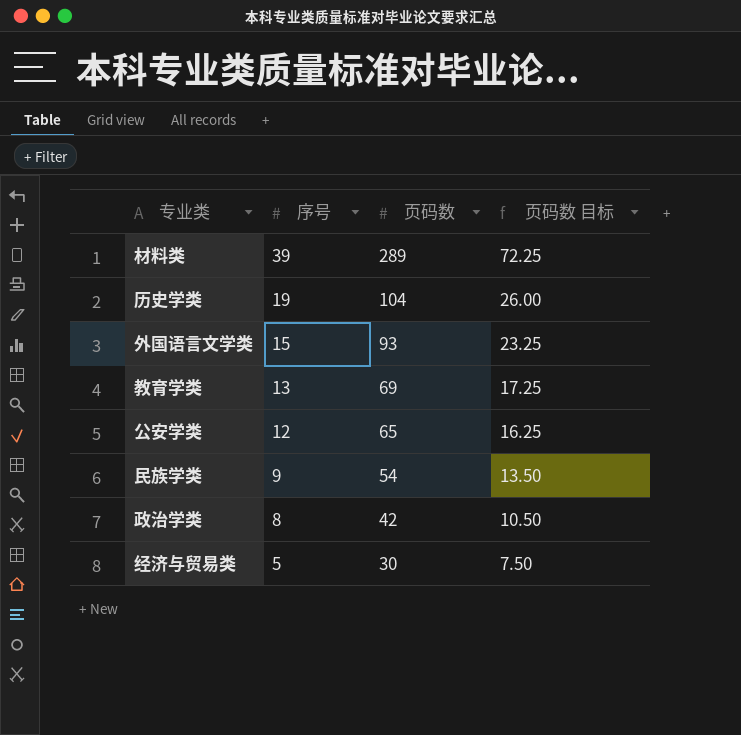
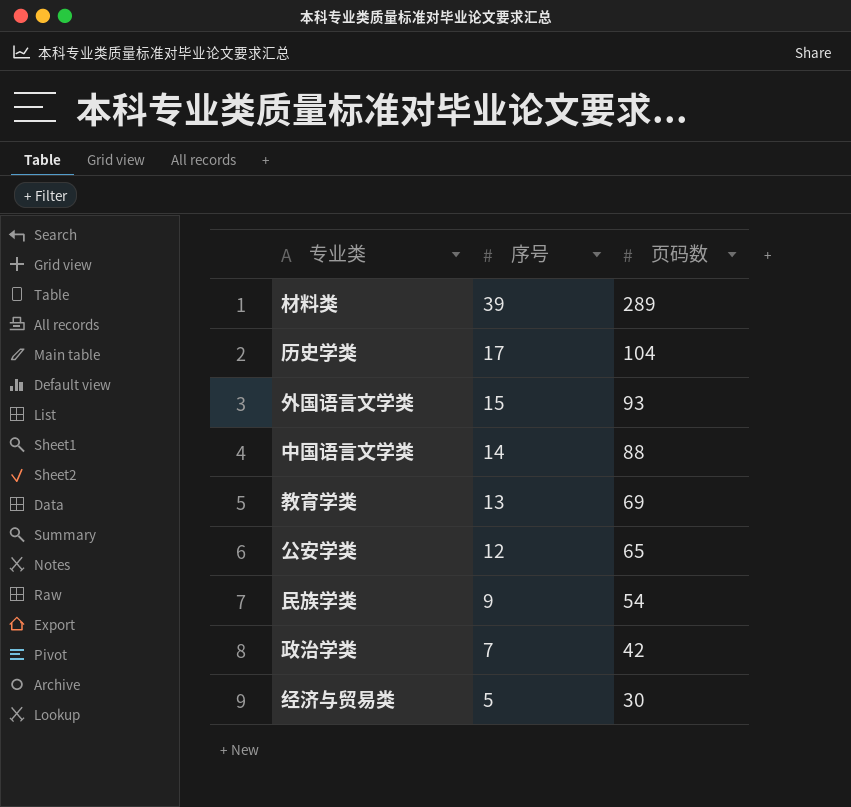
column 页码数 目标 | formula: [页码数] * 0.25 -> none
历史学类 | 序号: 19 -> 17
row 中国语言文学类: none -> 14 | 88
政治学类 | 序号: 8 -> 7

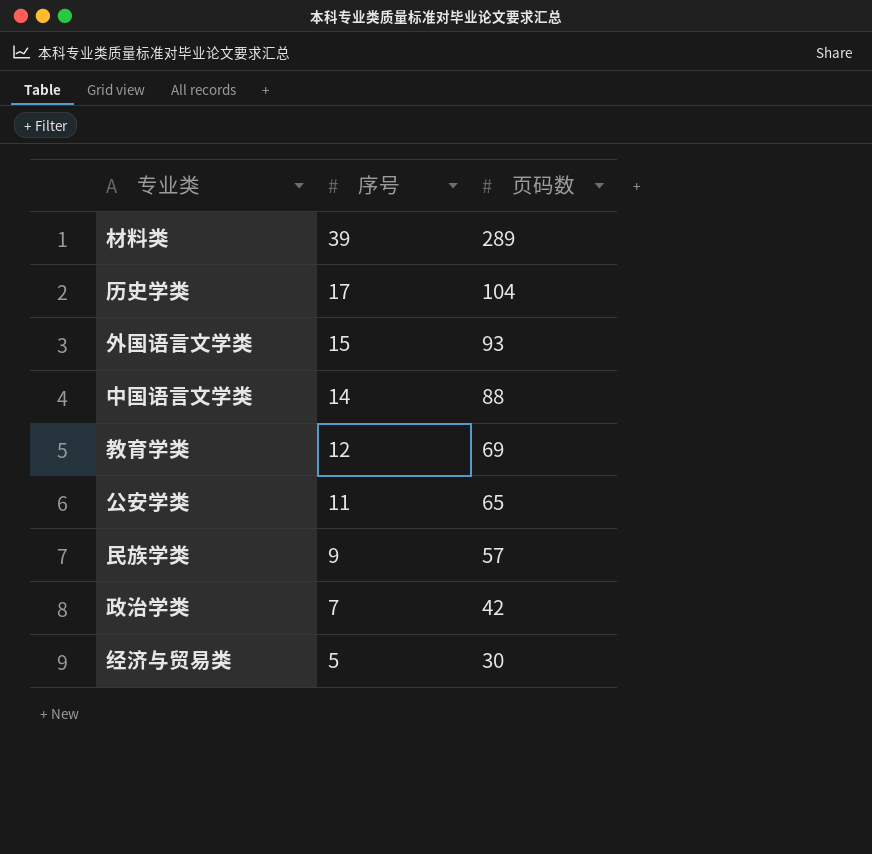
教育学类 | 序号: 13 -> 12
公安学类 | 序号: 12 -> 11
民族学类 | 页码数: 54 -> 57

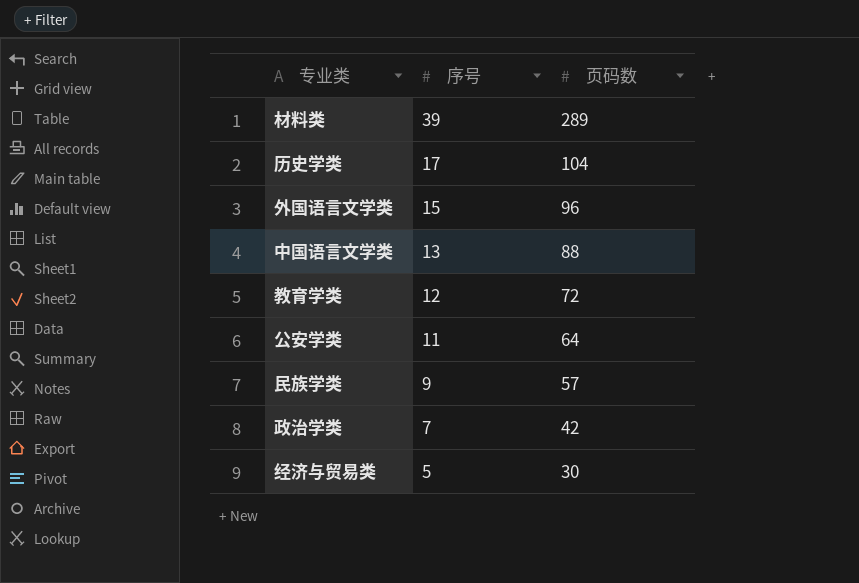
外国语言文学类 | 页码数: 93 -> 96
中国语言文学类 | 序号: 14 -> 13
教育学类 | 页码数: 69 -> 72
公安学类 | 页码数: 65 -> 64

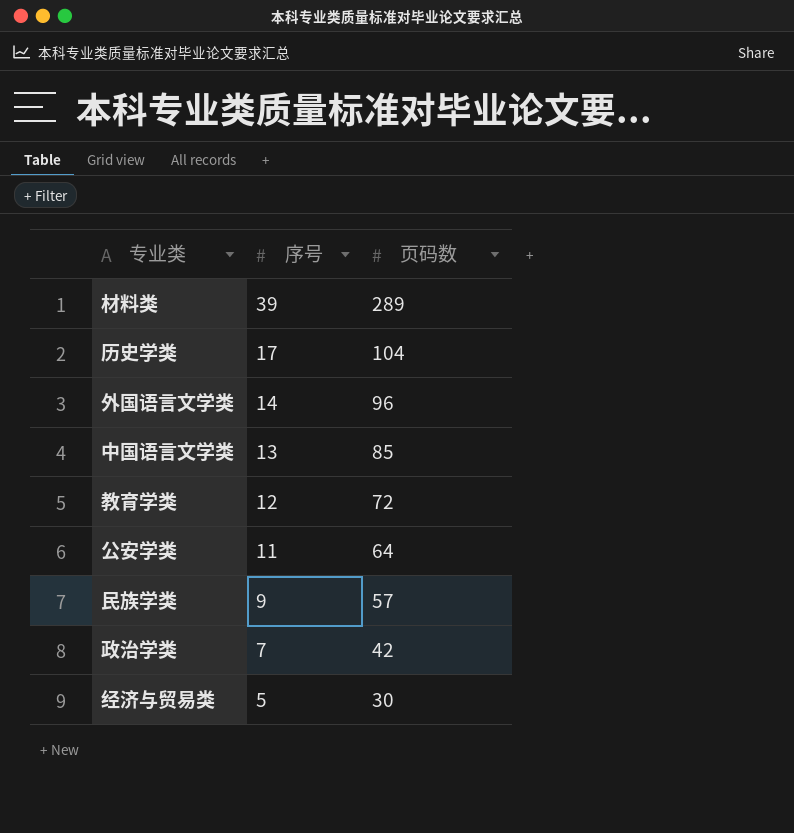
外国语言文学类 | 序号: 15 -> 14
中国语言文学类 | 页码数: 88 -> 85

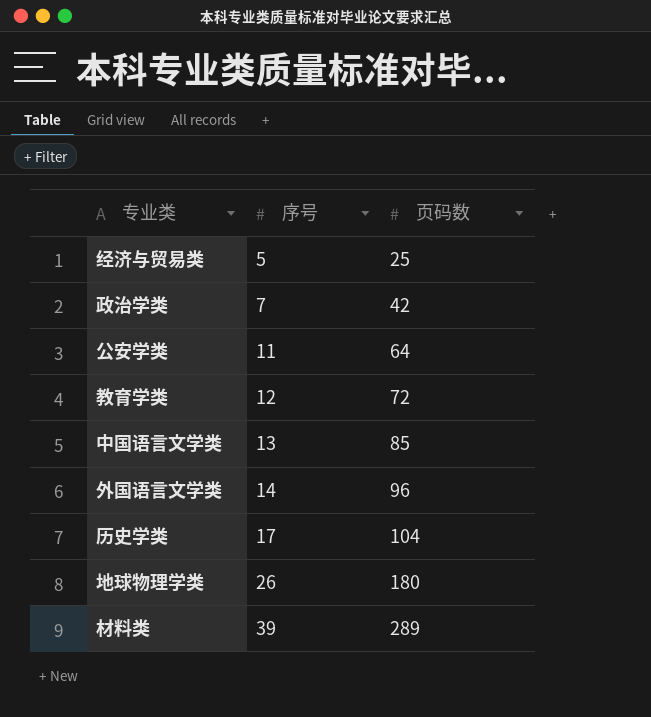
row order: 序号 descending -> 序号 ascending
row 民族学类: 9 | 57 -> none
经济与贸易类 | 页码数: 30 -> 25
row 地球物理学类: none -> 26 | 180

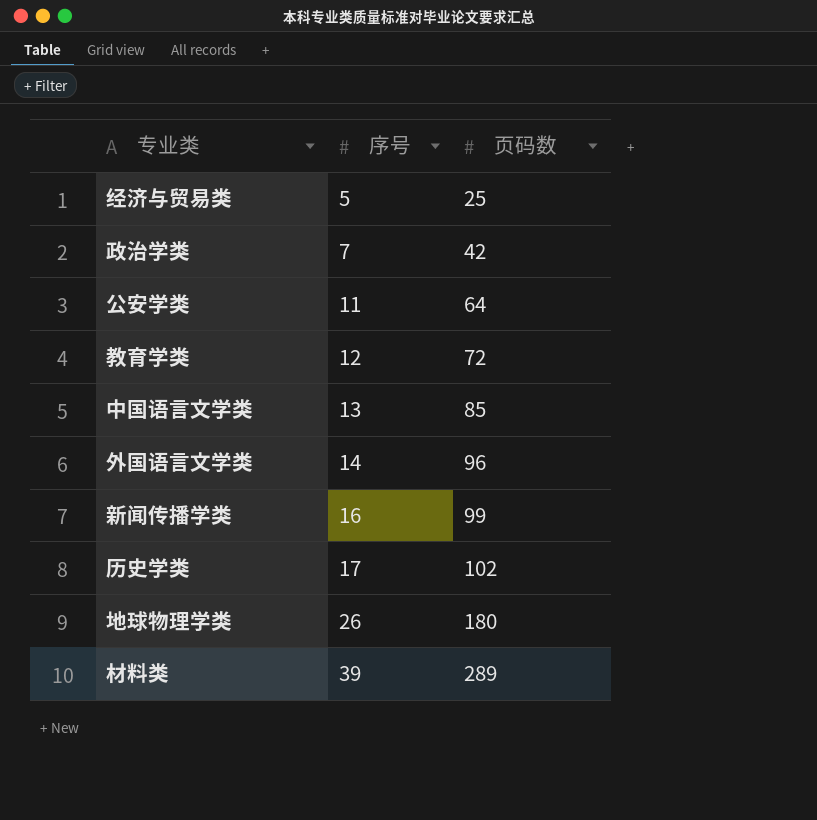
row 新闻传播学类: none -> 16 | 99
历史学类 | 页码数: 104 -> 102

